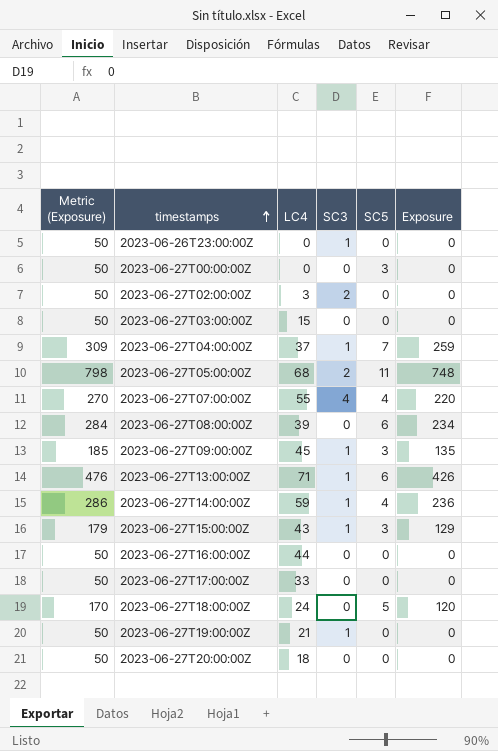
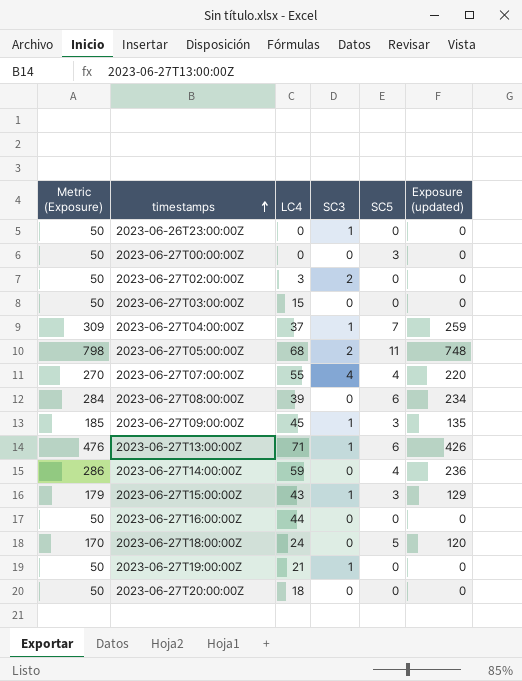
column name: Exposure -> Exposure (updated)
row 2023-06-27T17:00:00Z: 50 | 33 | 0 | 0 | 0 -> none
2023-06-27T14:00:00Z | SC3: 1 -> 0

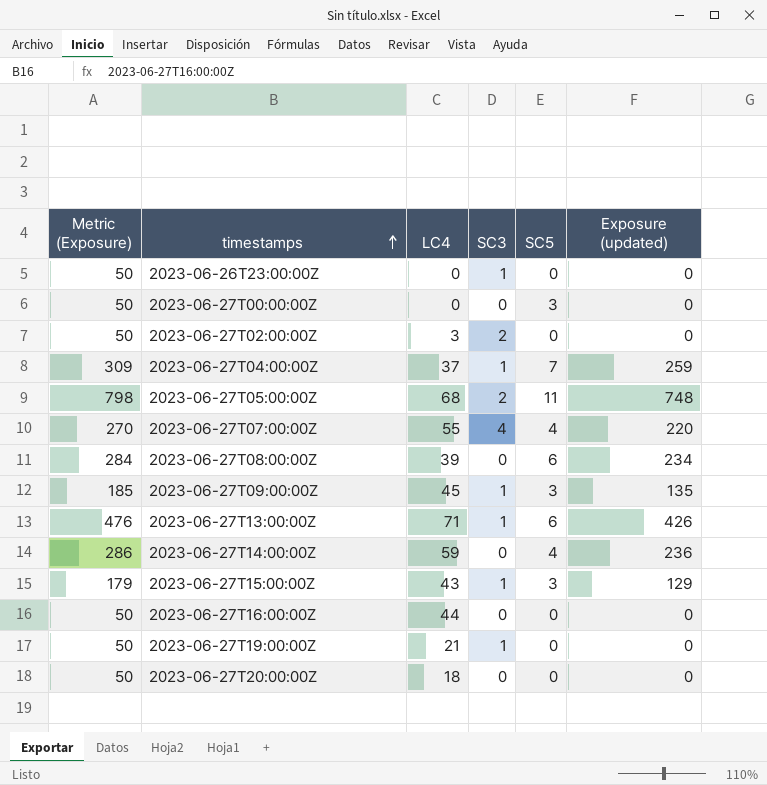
row 2023-06-27T03:00:00Z: 50 | 15 | 0 | 0 | 0 -> none
row 2023-06-27T18:00:00Z: 170 | 24 | 0 | 5 | 120 -> none

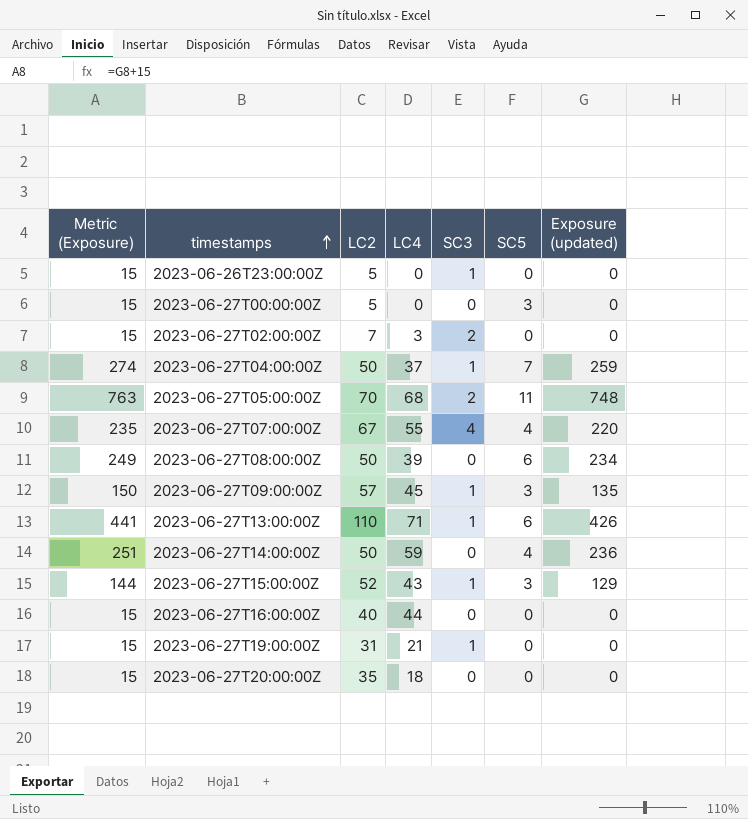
column Metric (Exposure) | formula: [Exposure (updated)] + 50 -> [Exposure (updated)] + 15
column LC2 | position: none -> 3

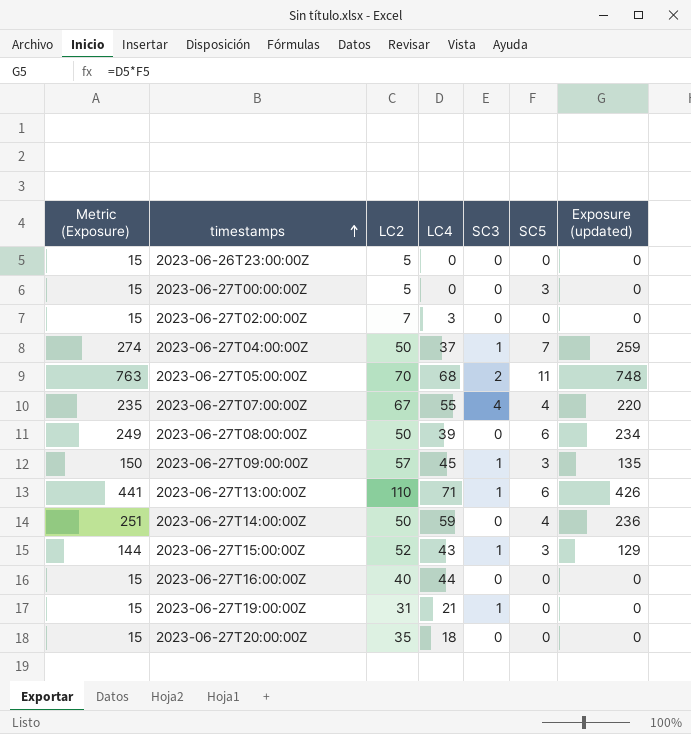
2023-06-26T23:00:00Z | SC3: 1 -> 0
2023-06-27T02:00:00Z | SC3: 2 -> 0

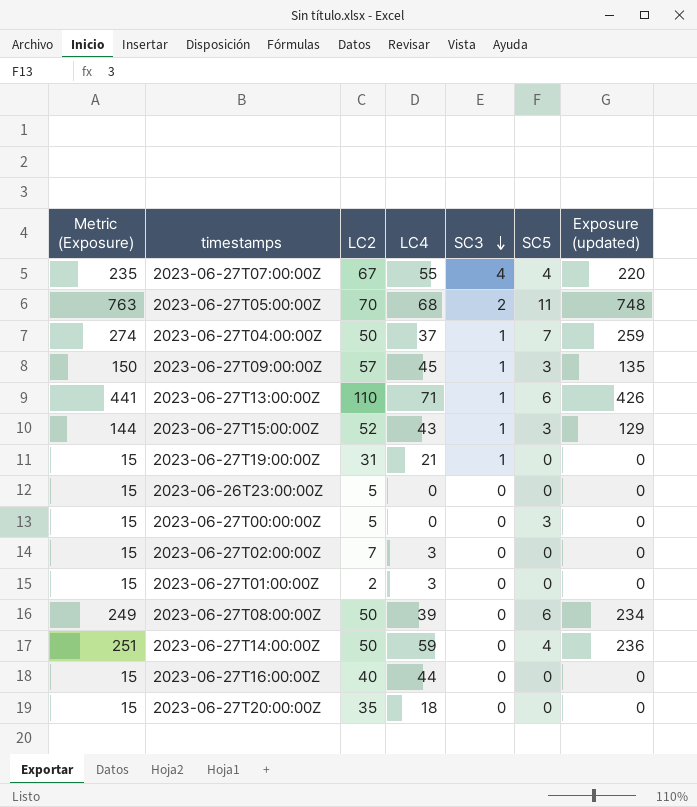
row order: timestamps ascending -> SC3 descending
row 2023-06-27T01:00:00Z: none -> 15 | 2 | 3 | 0 | 0 | 0

